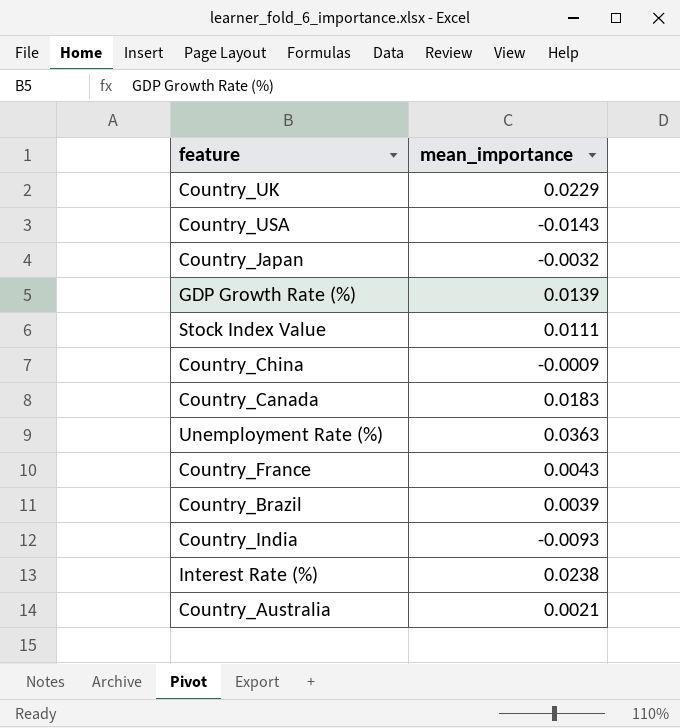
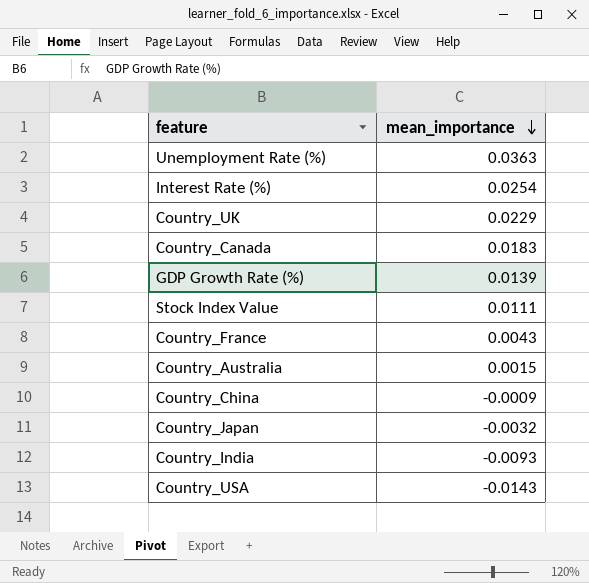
row order: none -> mean_importance descending
row Country_Brazil: 0.0039 -> none
Interest Rate (%) | mean_importance: 0.0238 -> 0.0254
Country_Australia | mean_importance: 0.0021 -> 0.0015

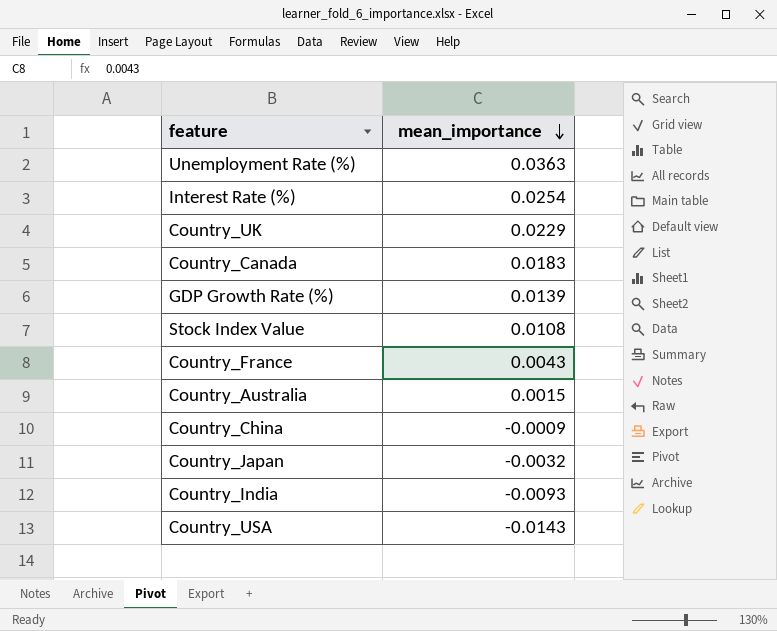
Stock Index Value | mean_importance: 0.0111 -> 0.0108

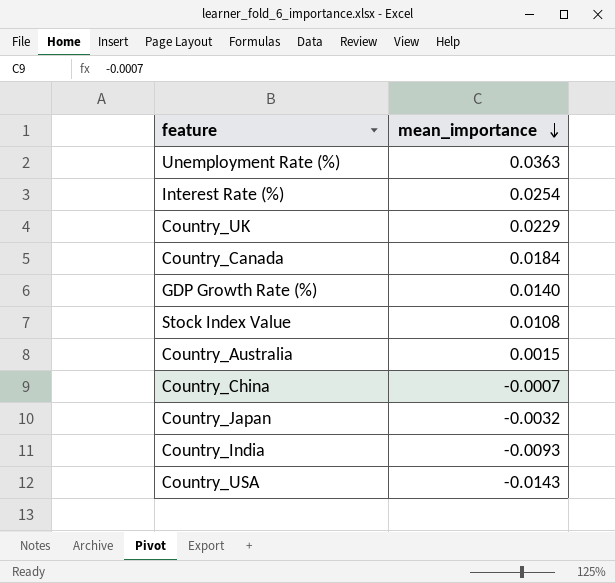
row Country_France: 0.0043 -> none
Country_Canada | mean_importance: 0.0183 -> 0.0184
GDP Growth Rate (%) | mean_importance: 0.0139 -> 0.0140
Country_China | mean_importance: -0.0009 -> -0.0007

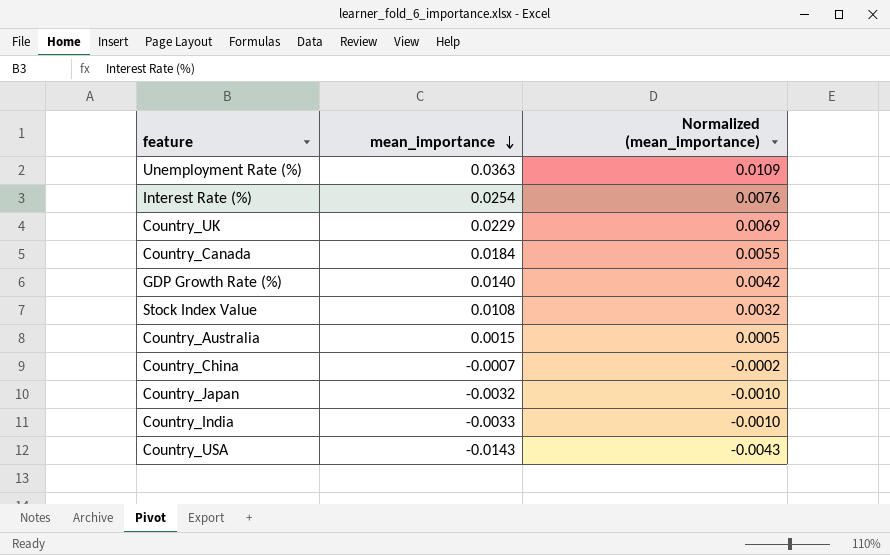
column Normalized (mean_importance) | formula: none -> [mean_importance] * 0.3
Country_India | mean_importance: -0.0093 -> -0.0033

